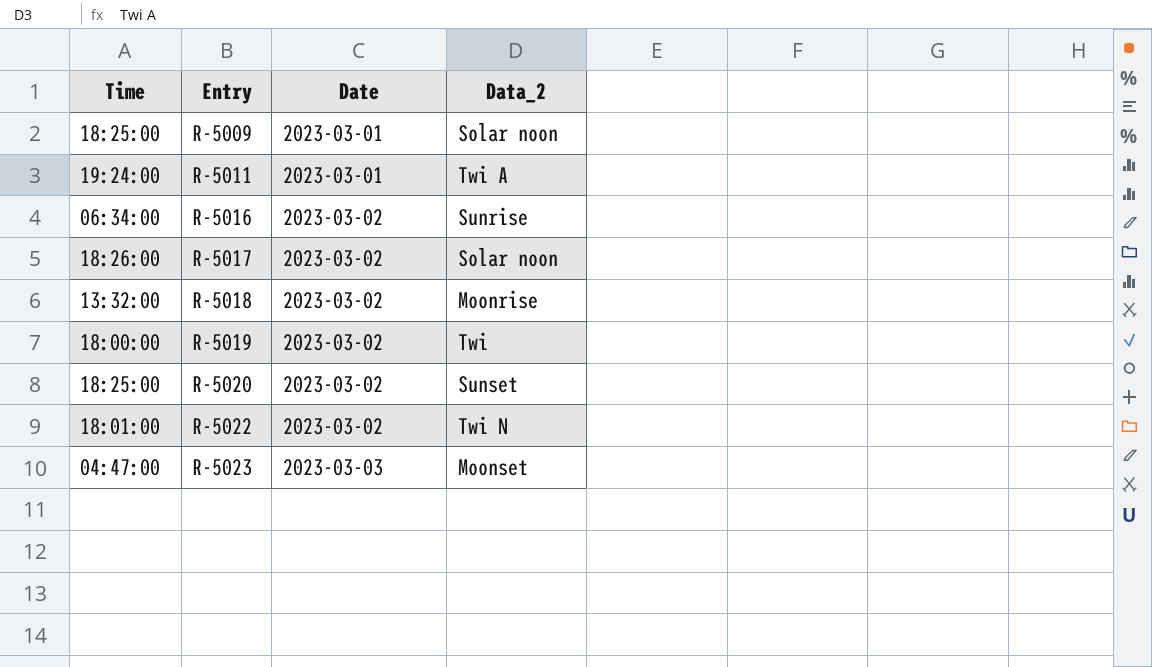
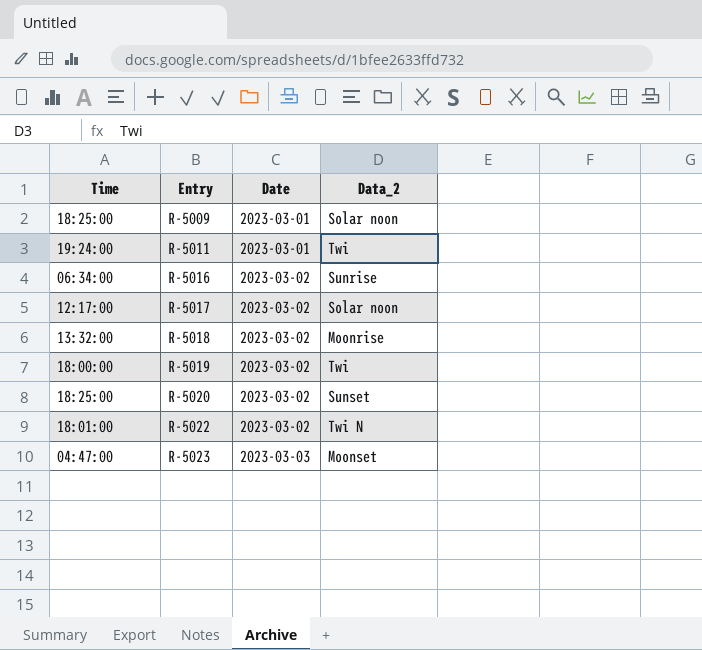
R-5011 | Data_2: Twi A -> Twi
R-5017 | Time: 18:26:00 -> 12:17:00

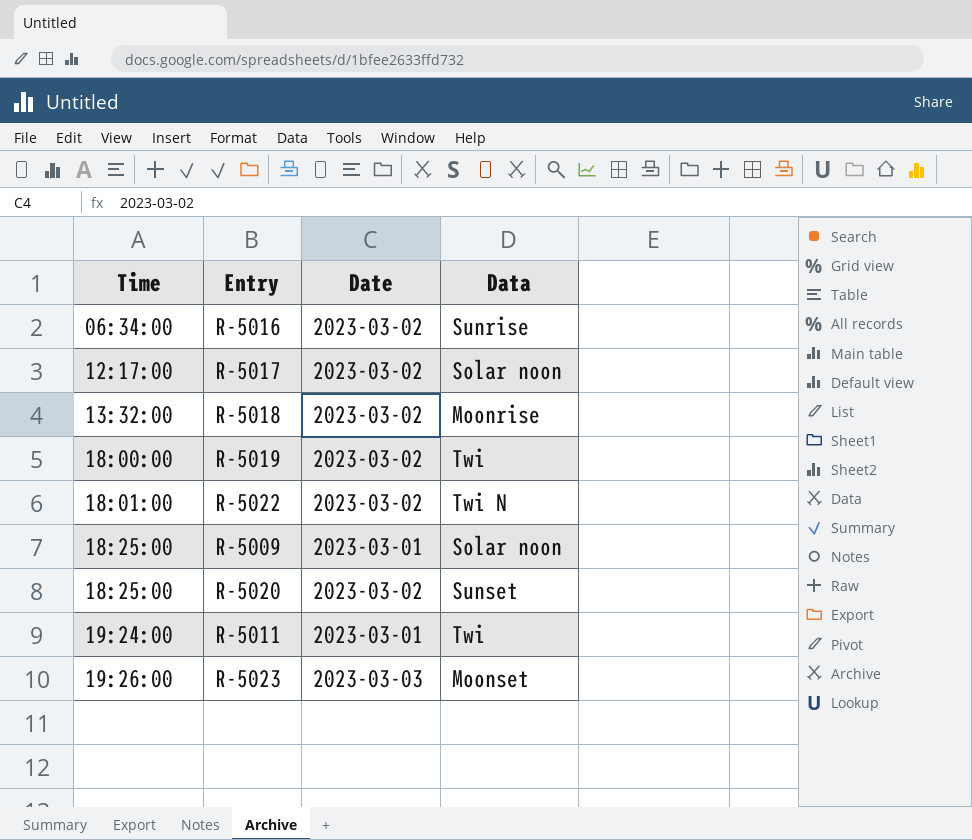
row order: Entry ascending -> Time ascending
column name: Data_2 -> Data
R-5023 | Time: 04:47:00 -> 19:26:00

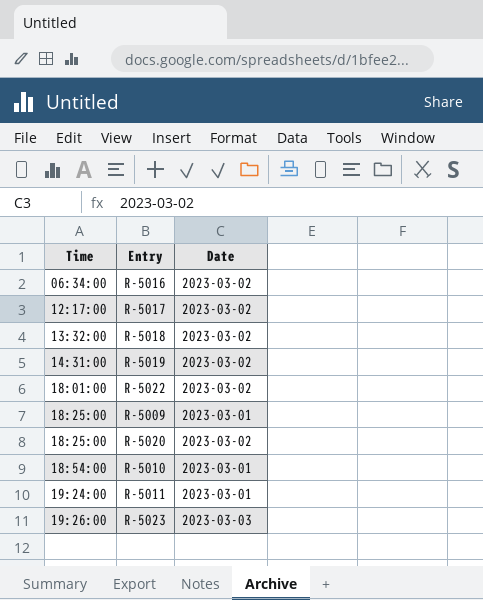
column Data | position: 4 -> none
R-5019 | Time: 18:00:00 -> 14:31:00
row R-5010: none -> 18:54:00 | 2023-03-01

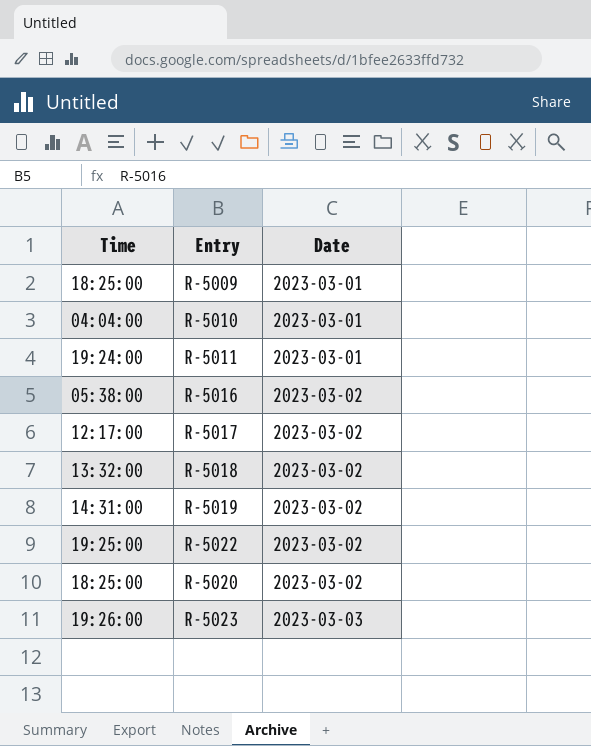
row order: Time ascending -> Date ascending
R-5010 | Time: 18:54:00 -> 04:04:00
R-5016 | Time: 06:34:00 -> 05:38:00
R-5022 | Time: 18:01:00 -> 19:25:00

